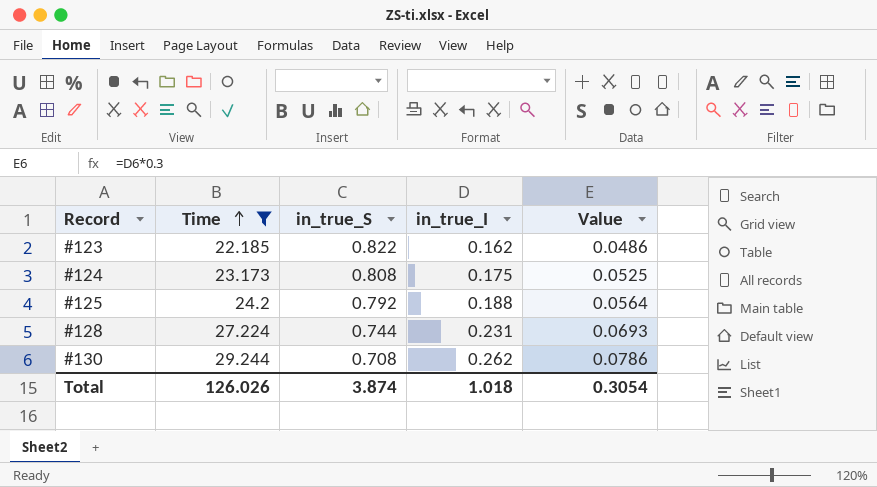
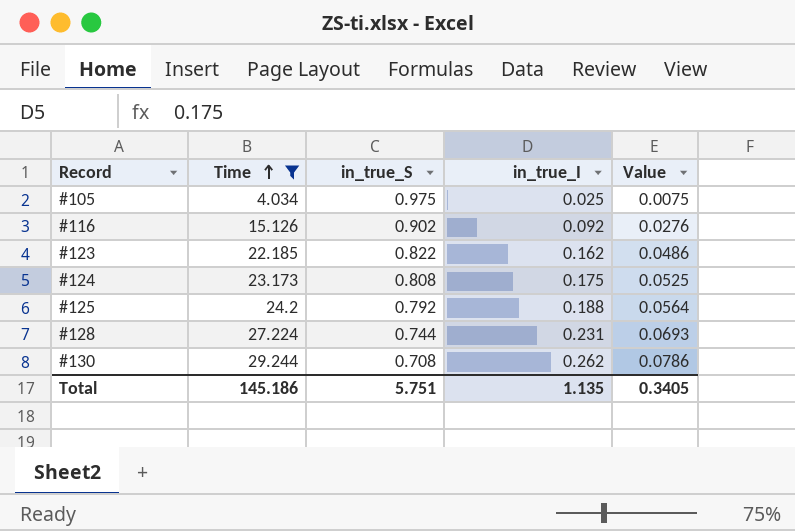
row #105: none -> 4.034 | 0.975 | 0.025 | 0.0075
row #116: none -> 15.126 | 0.902 | 0.092 | 0.0276
Total | Time: 126.026 -> 145.186
Total | in_true_S: 3.874 -> 5.751
Total | in_true_I: 1.018 -> 1.135
Total | Value: 0.3054 -> 0.3405

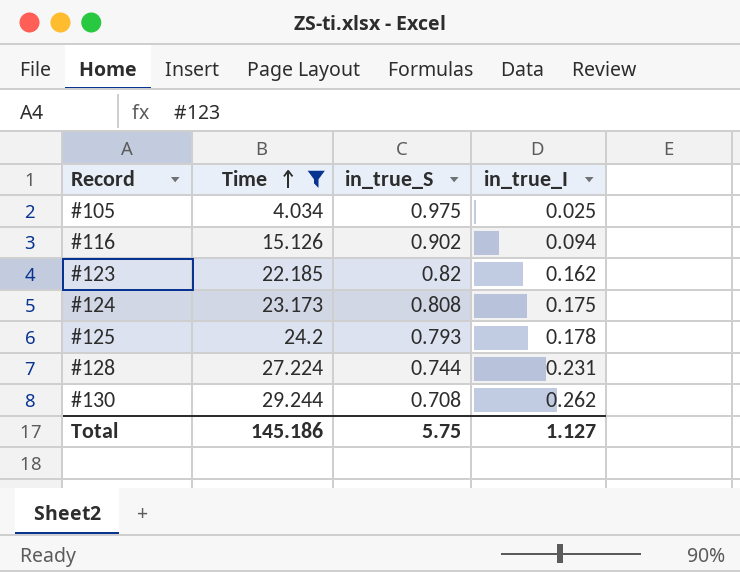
column Value | formula: [in_true_I] * 0.3 -> none
#116 | in_true_I: 0.092 -> 0.094
#123 | in_true_S: 0.822 -> 0.82
#125 | in_true_S: 0.792 -> 0.793
#125 | in_true_I: 0.188 -> 0.178
Total | in_true_S: 5.751 -> 5.75
Total | in_true_I: 1.135 -> 1.127

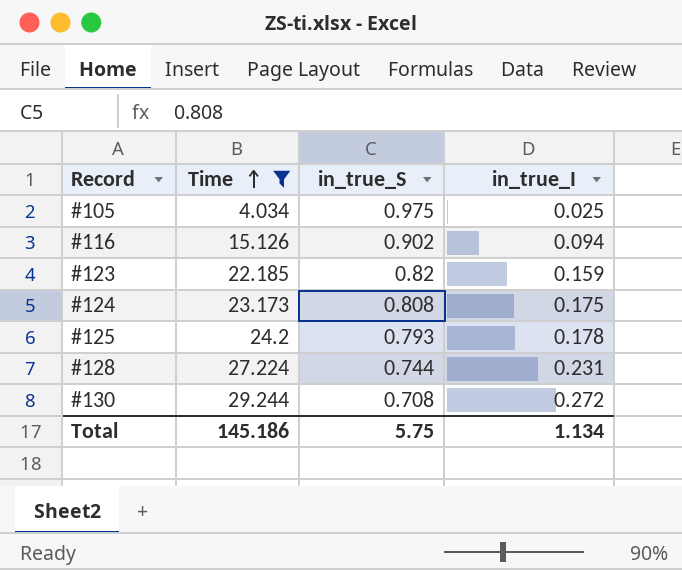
#123 | in_true_I: 0.162 -> 0.159
#130 | in_true_I: 0.262 -> 0.272
Total | in_true_I: 1.127 -> 1.134

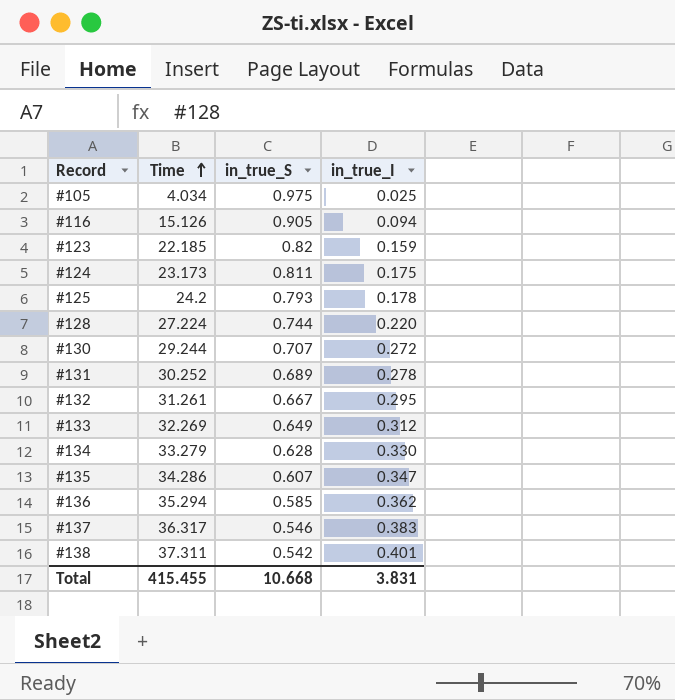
filter: Time <= 29.244 -> none
#116 | in_true_S: 0.902 -> 0.905
#124 | in_true_S: 0.808 -> 0.811
#128 | in_true_I: 0.231 -> 0.220
#130 | in_true_S: 0.708 -> 0.707
Total | Time: 145.186 -> 415.455
Total | in_true_S: 5.75 -> 10.668
Total | in_true_I: 1.134 -> 3.831

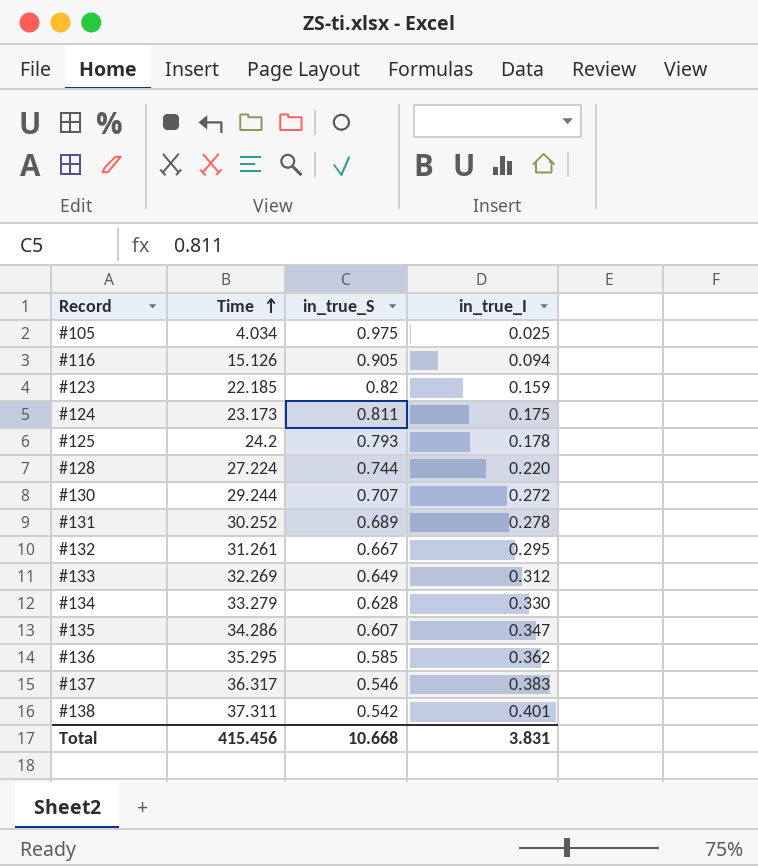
#136 | Time: 35.294 -> 35.295
Total | Time: 415.455 -> 415.456

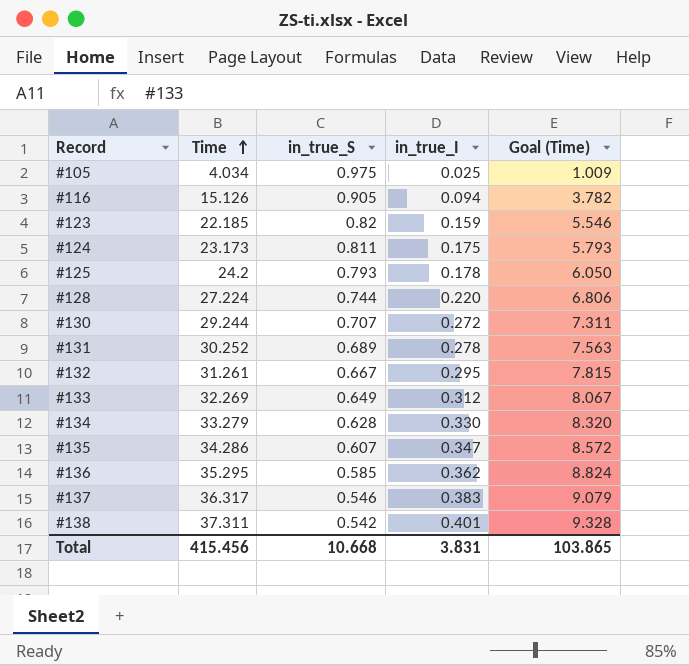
column Goal (Time) | formula: none -> [Time] * 0.25

